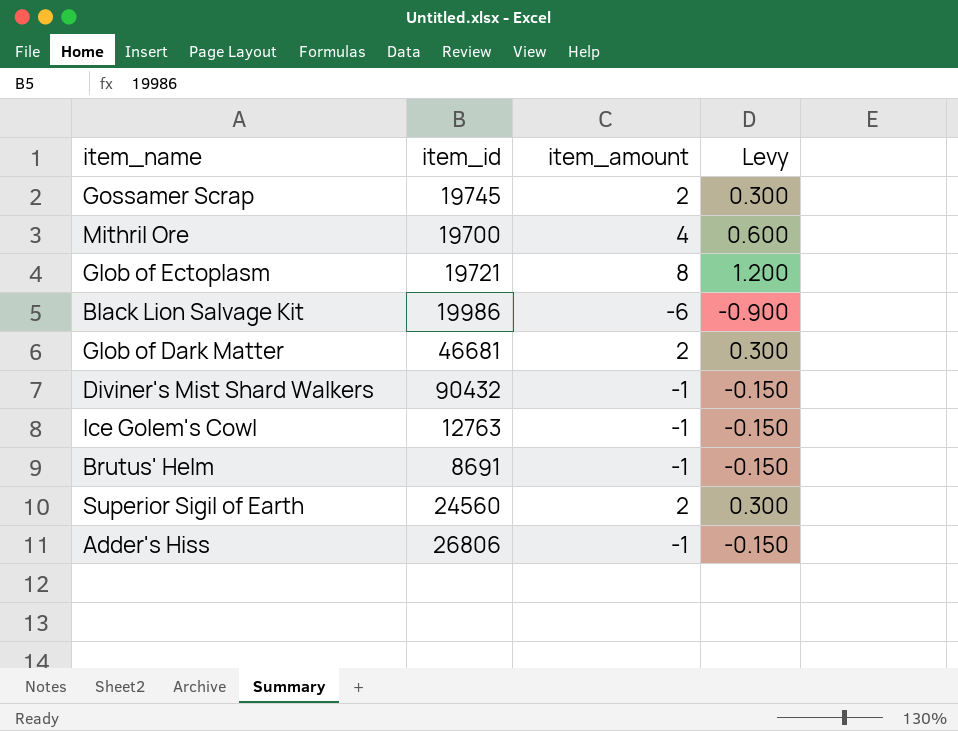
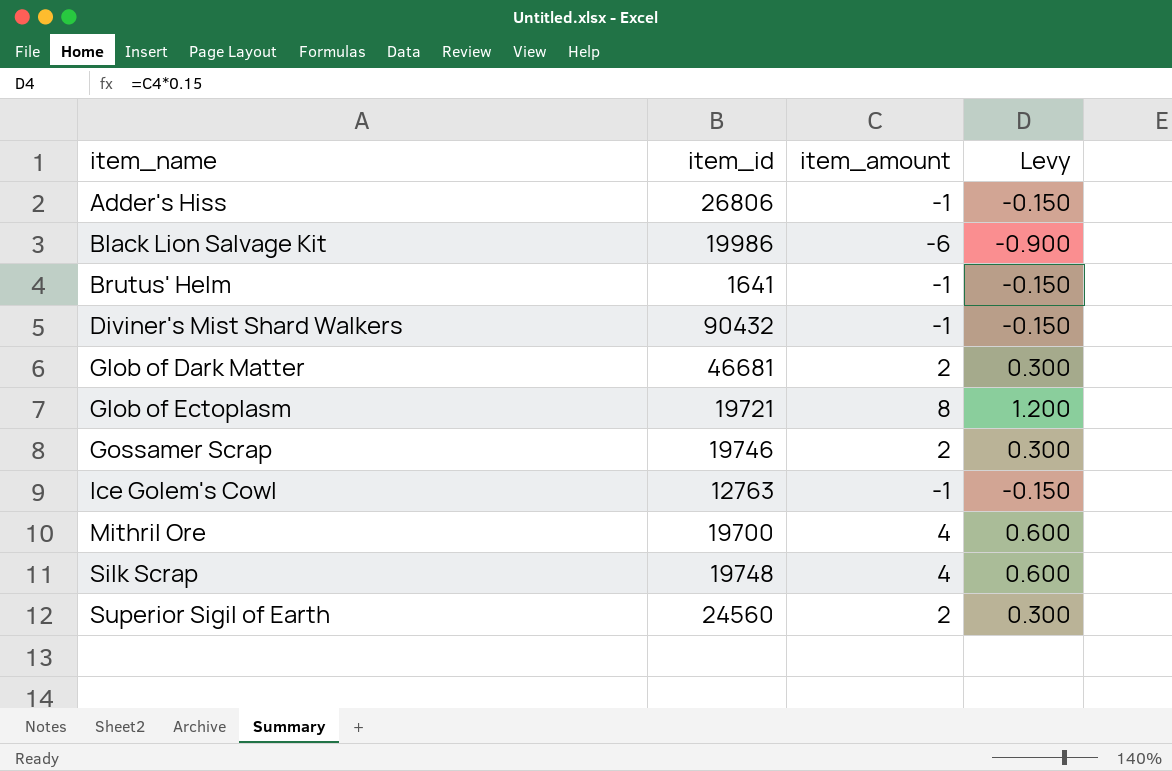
row order: none -> item_name ascending
Brutus' Helm | item_id: 8691 -> 1641
Gossamer Scrap | item_id: 19745 -> 19746
row Silk Scrap: none -> 19748 | 4 | 0.600

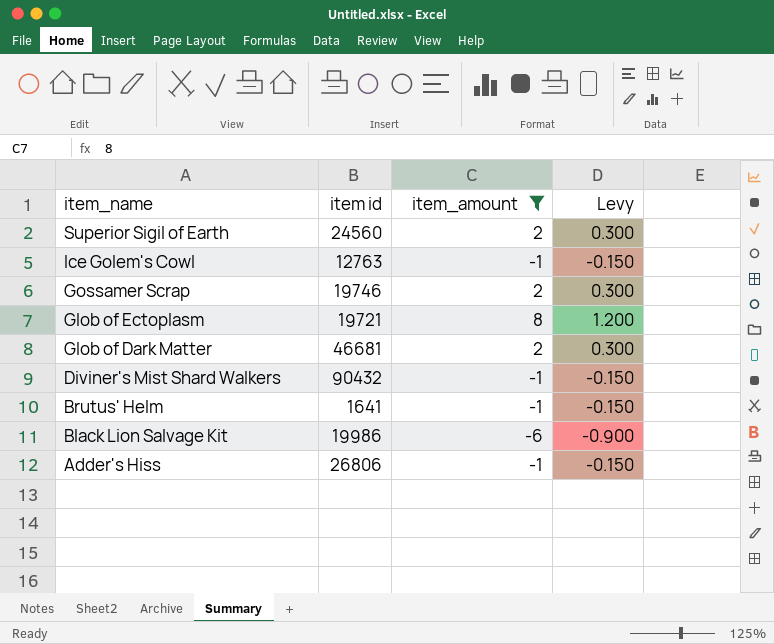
filter: none -> item_amount != 4
row order: item_name ascending -> item_name descending
column name: item_id -> item id

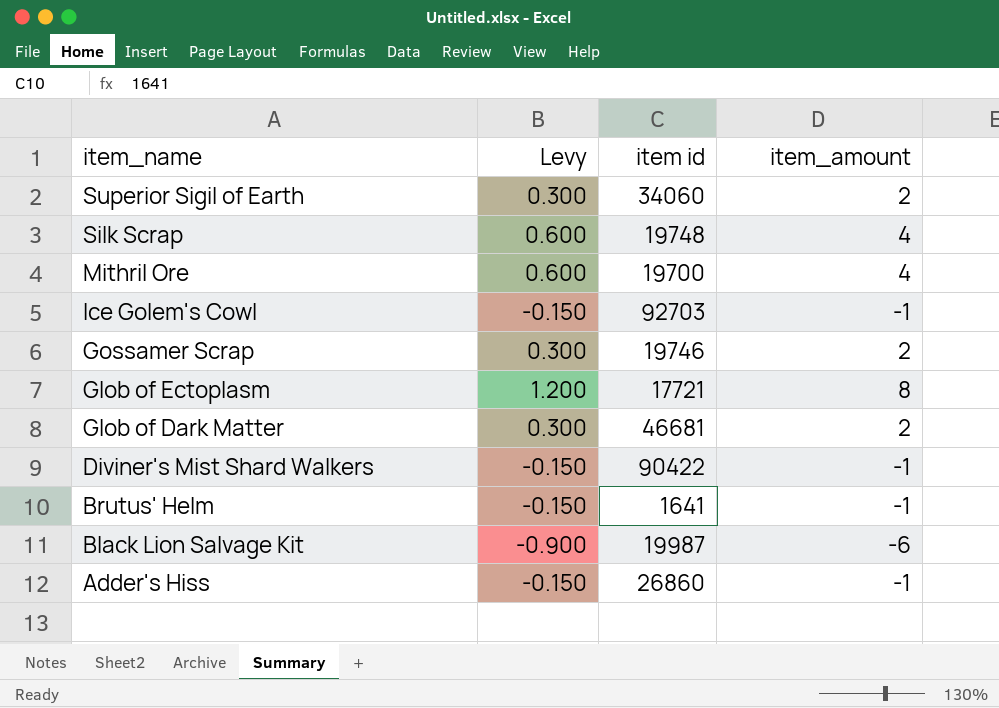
filter: item_amount != 4 -> none
column Levy | position: 4 -> 2
Superior Sigil of Earth | item id: 24560 -> 34060
Ice Golem's Cowl | item id: 12763 -> 92703
Glob of Ectoplasm | item id: 19721 -> 17721
Diviner's Mist Shard Walkers | item id: 90432 -> 90422
Black Lion Salvage Kit | item id: 19986 -> 19987
Adder's Hiss | item id: 26806 -> 26860

